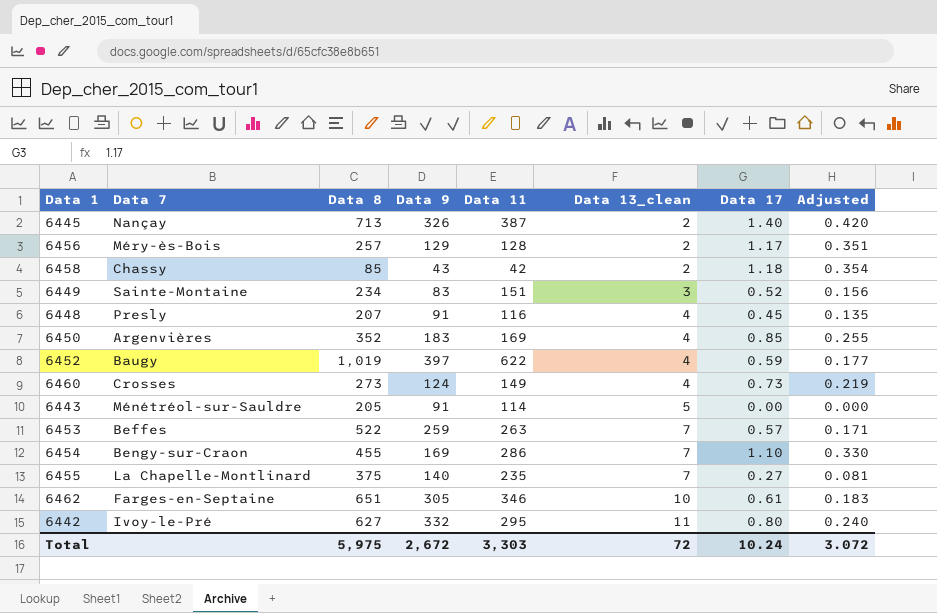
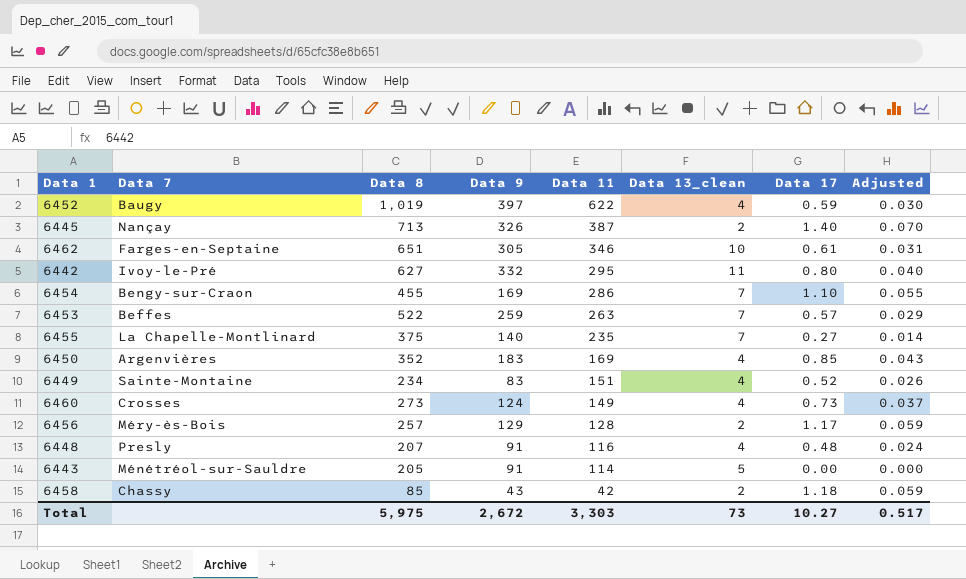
row order: Data 13_clean ascending -> Data 11 descending
column Adjusted | formula: [Data 17] * 0.3 -> [Data 17] * 0.05
6449 | Data 13_clean: 3 -> 4
6448 | Data 17: 0.45 -> 0.48
Total | Data 13_clean: 72 -> 73
Total | Data 17: 10.24 -> 10.27
Total | Adjusted: 3.072 -> 0.517

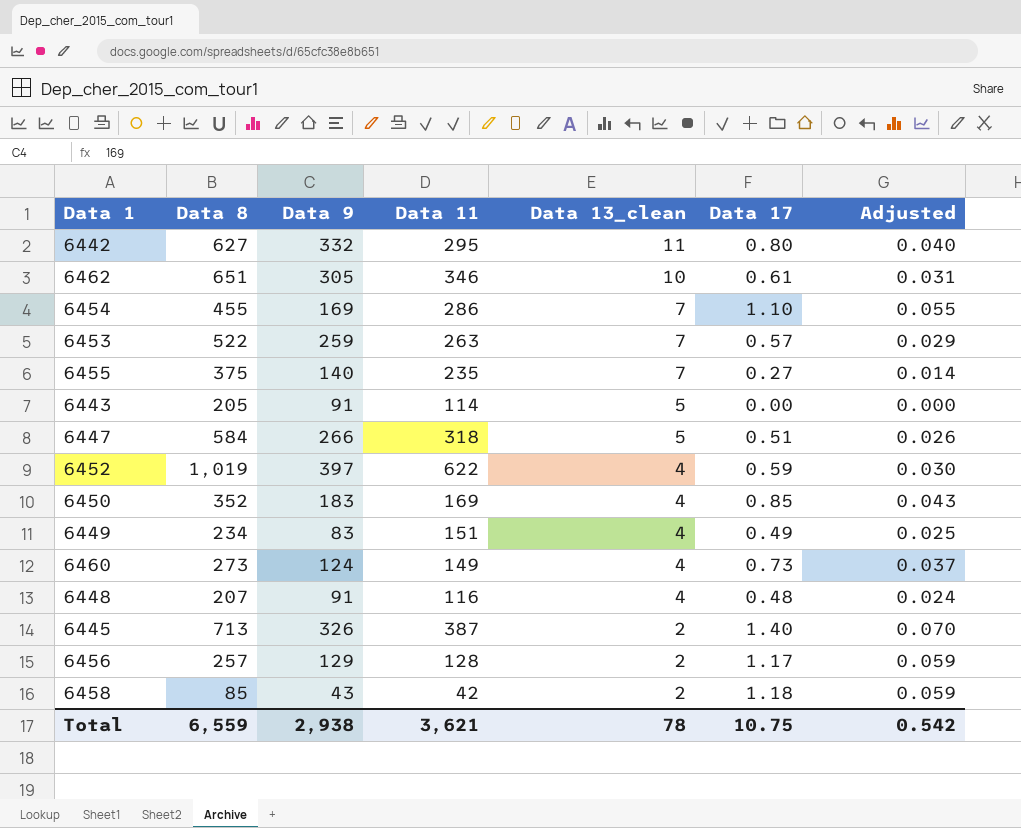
row order: Data 11 descending -> Data 13_clean descending
column Data 7 | position: 2 -> none
row 6447: none -> 584 | 266 | 318 | 5 | 0.51 | 0.026
6449 | Data 17: 0.52 -> 0.49
6449 | Adjusted: 0.026 -> 0.025
Total | Data 8: 5,975 -> 6,559
Total | Data 9: 2,672 -> 2,938
Total | Data 11: 3,303 -> 3,621
Total | Data 13_clean: 73 -> 78
Total | Data 17: 10.27 -> 10.75
Total | Adjusted: 0.517 -> 0.542

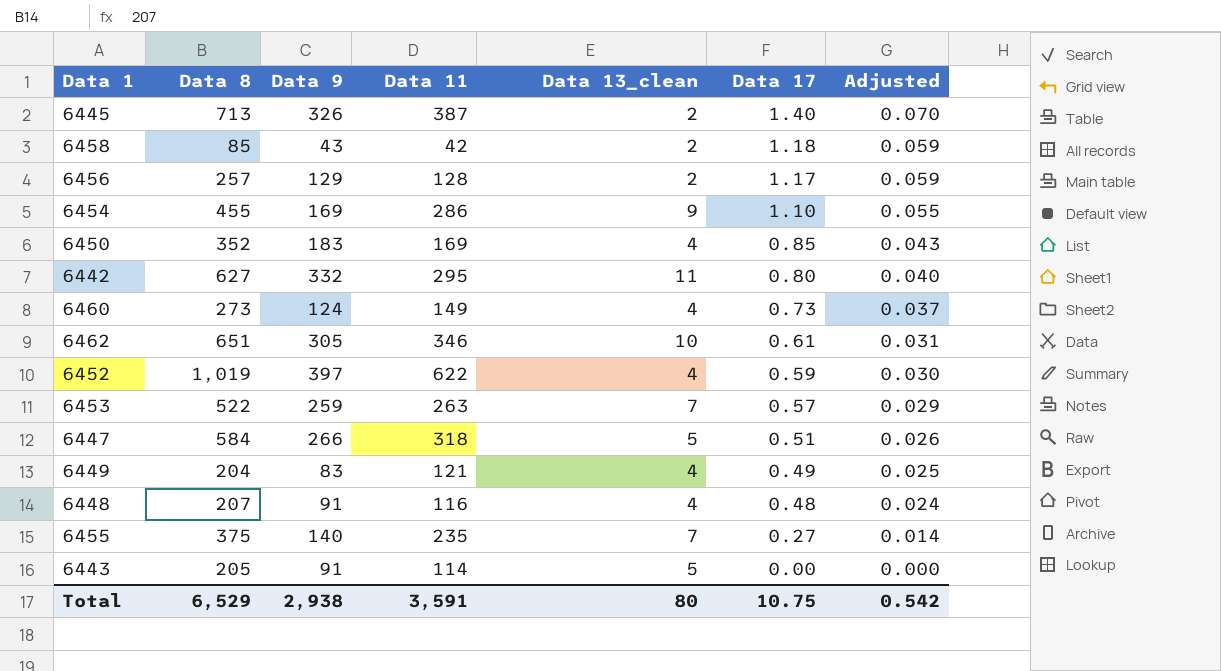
row order: Data 13_clean descending -> Data 17 descending
6454 | Data 13_clean: 7 -> 9
6449 | Data 8: 234 -> 204
6449 | Data 11: 151 -> 121
Total | Data 8: 6,559 -> 6,529
Total | Data 11: 3,621 -> 3,591
Total | Data 13_clean: 78 -> 80

